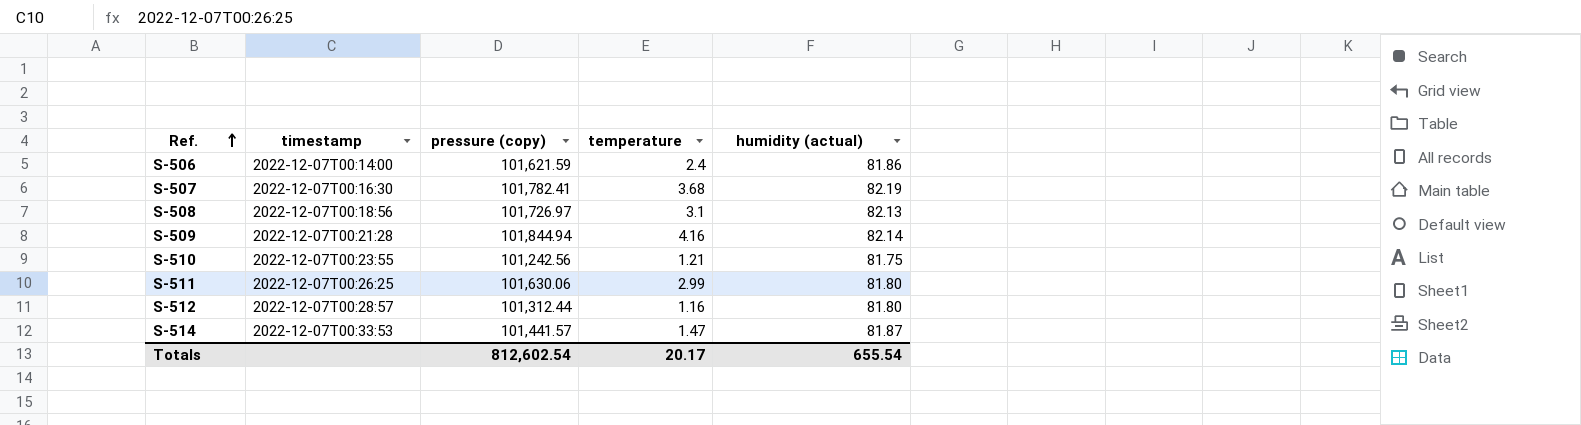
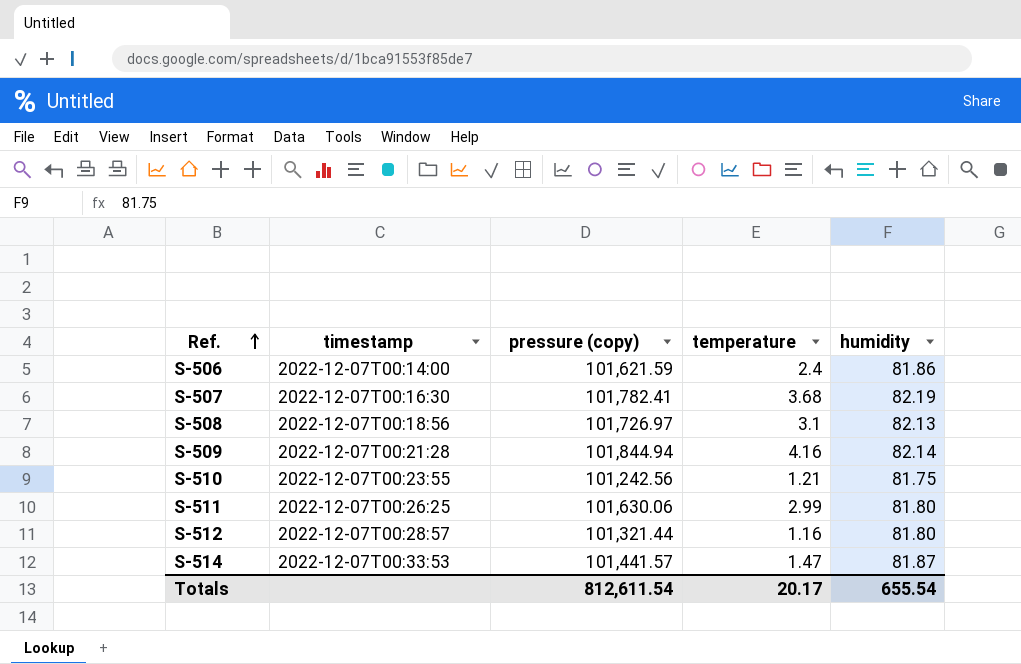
column name: humidity (actual) -> humidity
S-512 | pressure (copy): 101,312.44 -> 101,321.44
Totals | pressure (copy): 812,602.54 -> 812,611.54

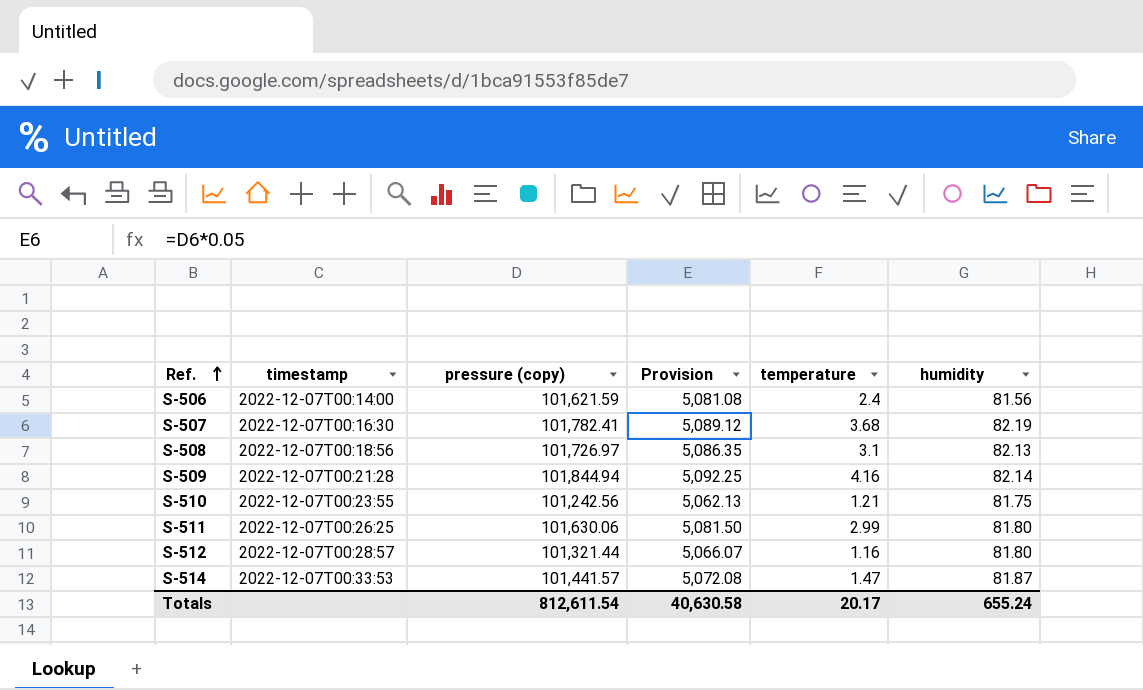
column Provision | formula: none -> [pressure (copy)] * 0.05
S-506 | humidity: 81.86 -> 81.56
Totals | humidity: 655.54 -> 655.24

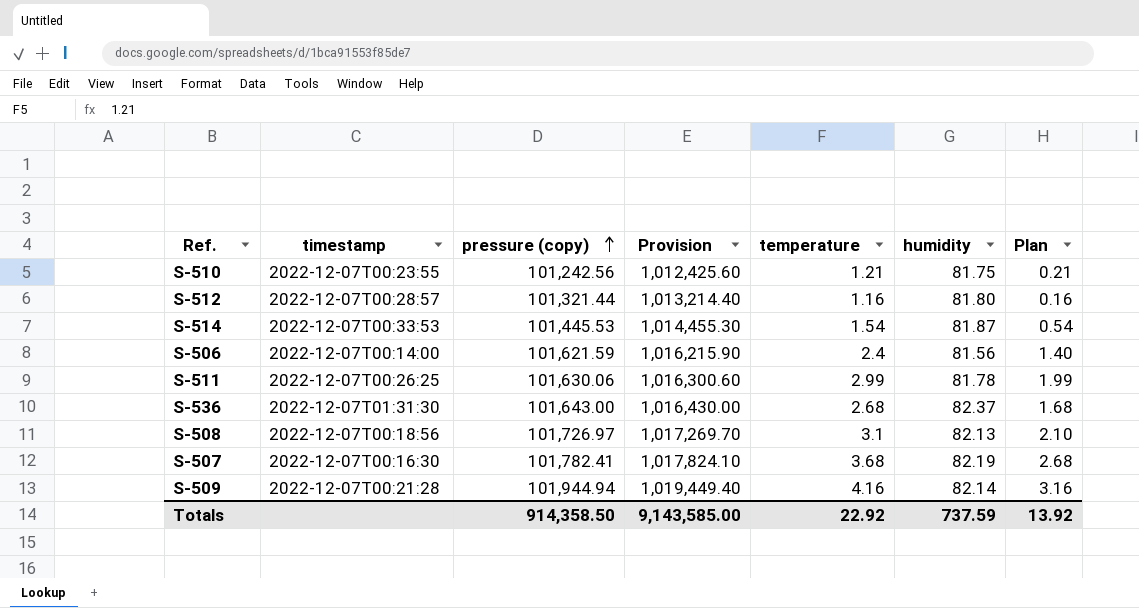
row order: Ref. ascending -> pressure (copy) ascending
column Provision | formula: [pressure (copy)] * 0.05 -> [pressure (copy)] * 10
column Plan | formula: none -> [temperature] - 1
S-514 | pressure (copy): 101,441.57 -> 101,445.53
S-514 | temperature: 1.47 -> 1.54
S-511 | humidity: 81.80 -> 81.78
row S-536: none -> 2022-12-07T01:31:30 | 101,643.00 | 1,016,430.00 | 2.68 | 82.37 | 1.68
S-509 | pressure (copy): 101,844.94 -> 101,944.94
Totals | pressure (copy): 812,611.54 -> 914,358.50
Totals | Provision: 40,630.58 -> 9,143,585.00
Totals | temperature: 20.17 -> 22.92
Totals | humidity: 655.24 -> 737.59

